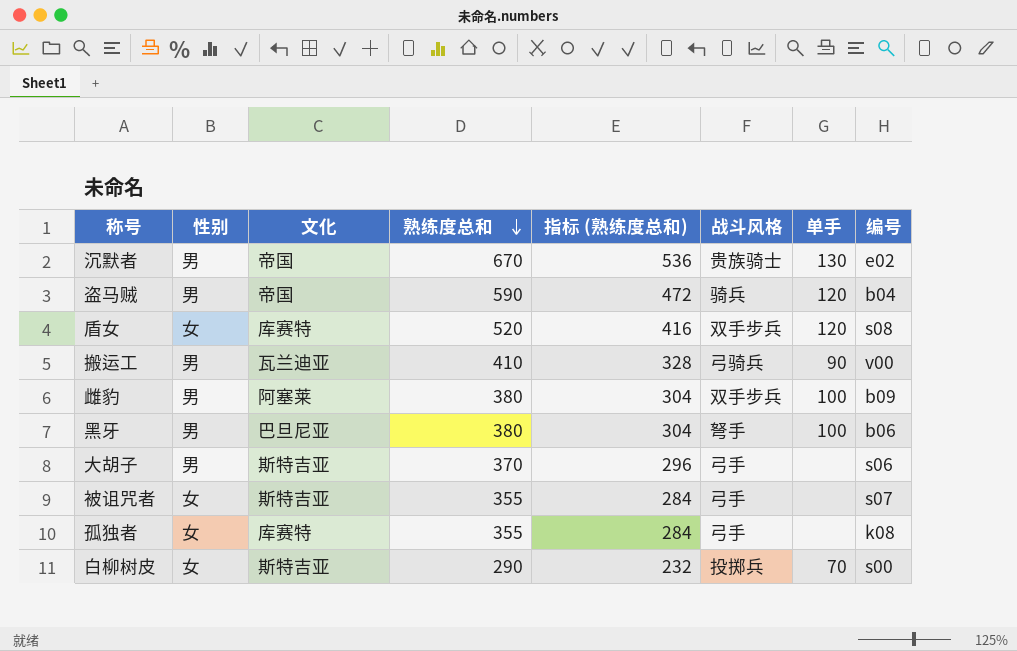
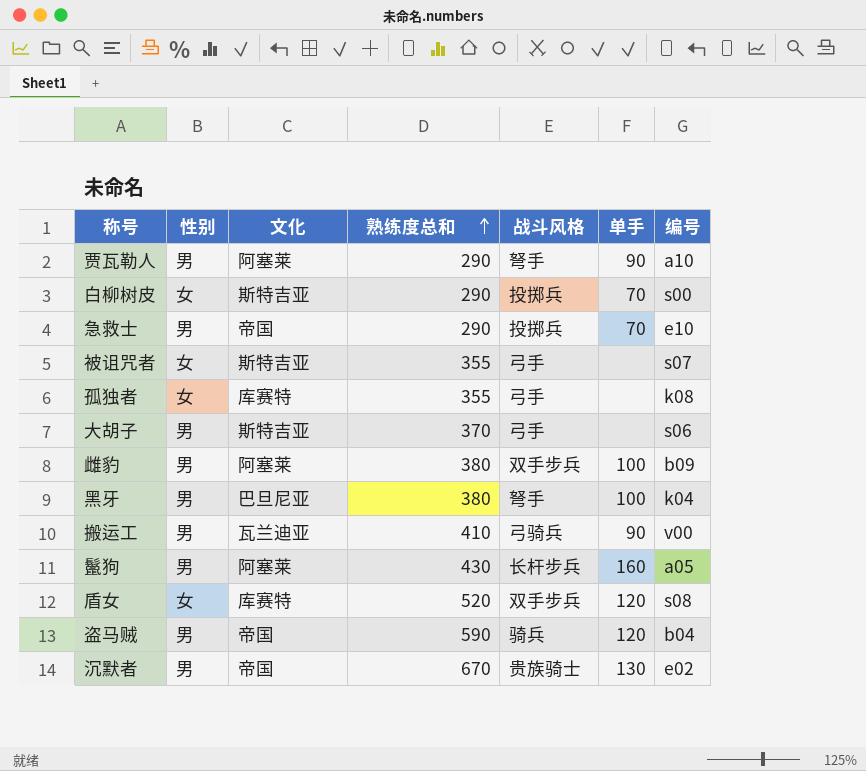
row order: 熟练度总和 descending -> 熟练度总和 ascending
column 指标 (熟练度总和) | formula: [熟练度总和] * 0.8 -> none
row 贾瓦勒人: none -> 男 | 阿塞莱 | 290 | 弩手 | 90 | a10
row 急救士: none -> 男 | 帝国 | 290 | 投掷兵 | 70 | e10
黑牙 | 编号: b06 -> k04
row 鬣狗: none -> 男 | 阿塞莱 | 430 | 长杆步兵 | 160 | a05

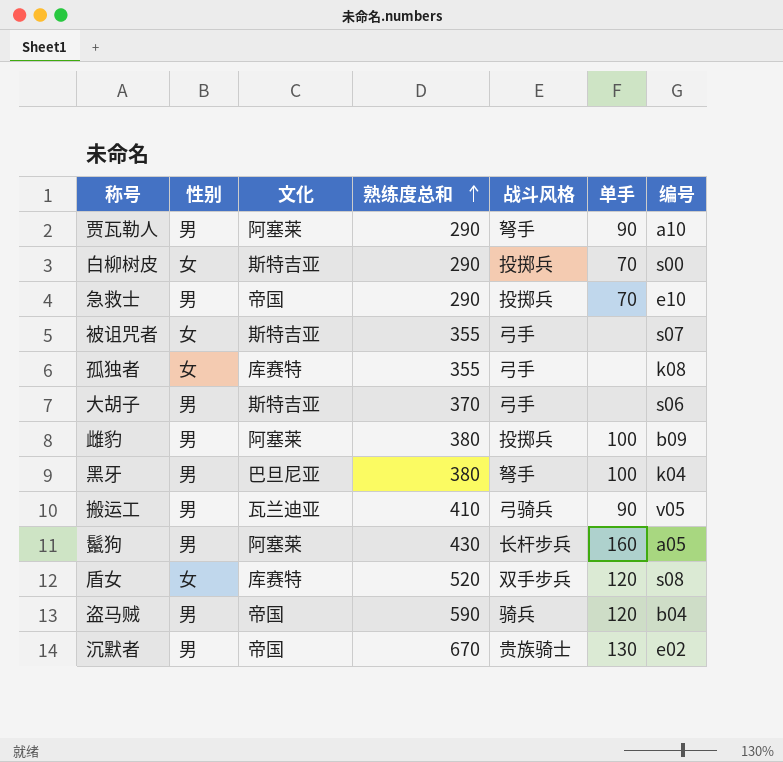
雌豹 | 战斗风格: 双手步兵 -> 投掷兵
搬运工 | 编号: v00 -> v05

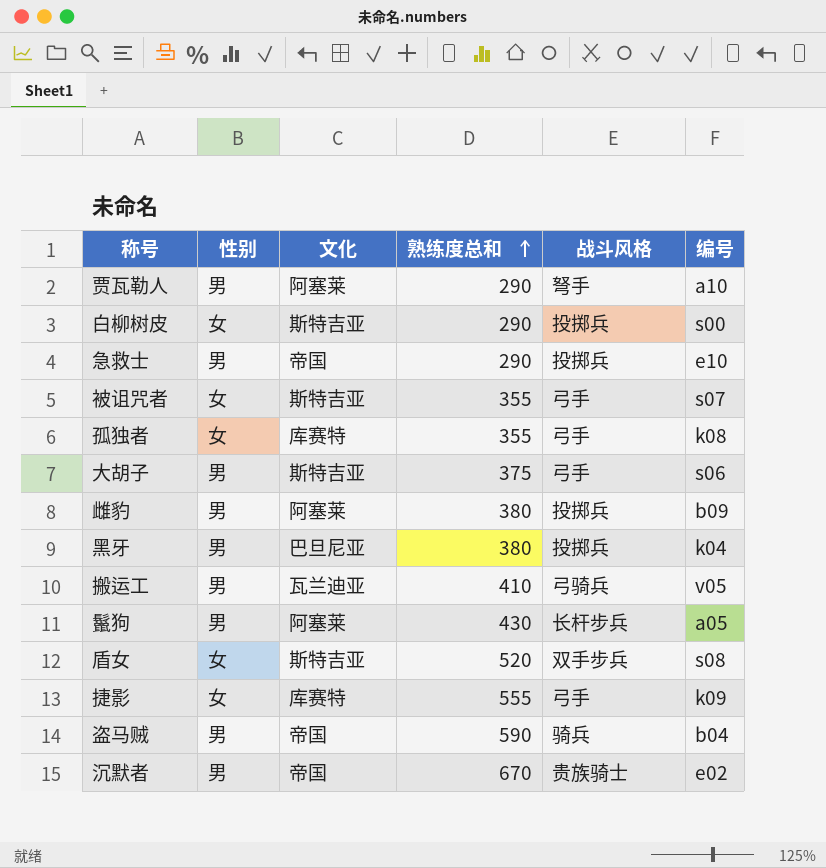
column 单手 | position: 6 -> none
大胡子 | 熟练度总和: 370 -> 375
黑牙 | 战斗风格: 弩手 -> 投掷兵
盾女 | 文化: 库赛特 -> 斯特吉亚
row 捷影: none -> 女 | 库赛特 | 555 | 弓手 | k09

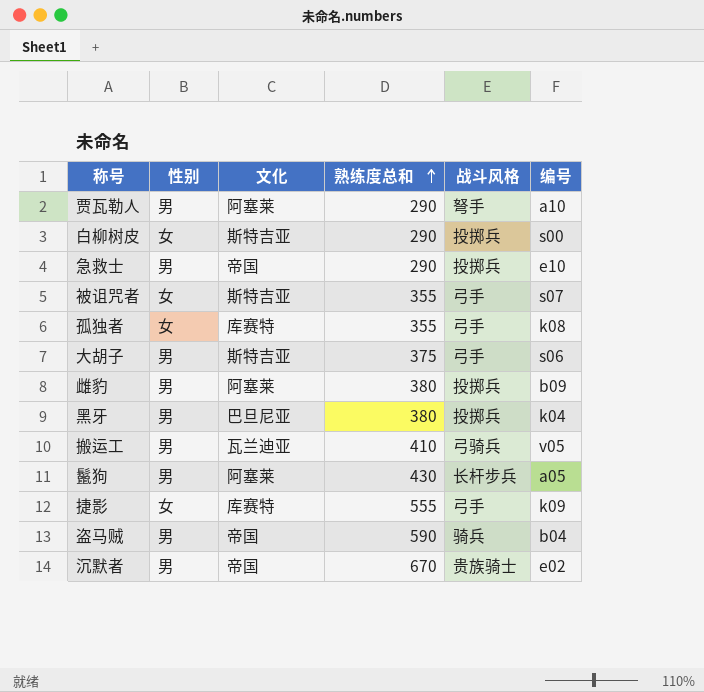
row 盾女: 女 | 斯特吉亚 | 520 | 双手步兵 | s08 -> none

